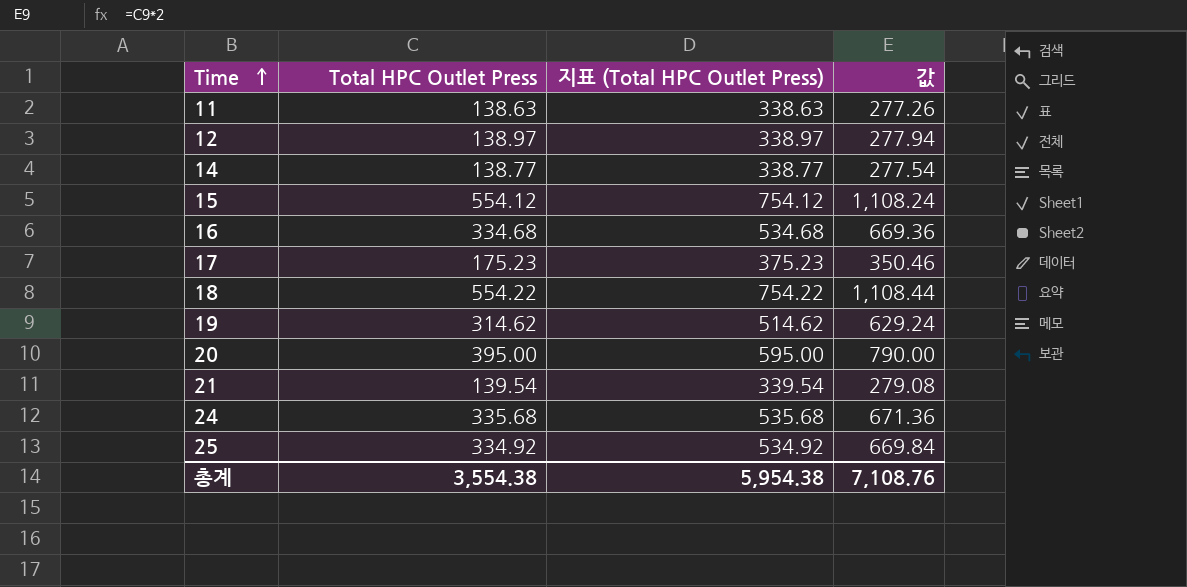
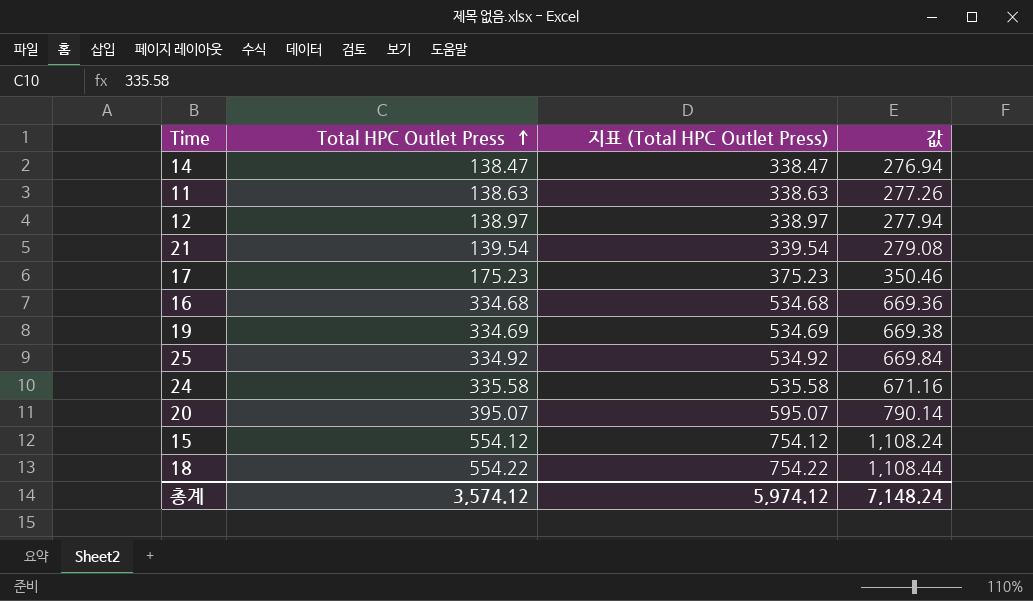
row order: Time ascending -> Total HPC Outlet Press ascending
14 | Total HPC Outlet Press: 138.77 -> 138.47
14 | 지표 (Total HPC Outlet Press): 338.77 -> 338.47
14 | 값: 277.54 -> 276.94
19 | Total HPC Outlet Press: 314.62 -> 334.69
19 | 지표 (Total HPC Outlet Press): 514.62 -> 534.69
19 | 값: 629.24 -> 669.38
24 | Total HPC Outlet Press: 335.68 -> 335.58
24 | 지표 (Total HPC Outlet Press): 535.68 -> 535.58
24 | 값: 671.36 -> 671.16
20 | Total HPC Outlet Press: 395.00 -> 395.07
20 | 지표 (Total HPC Outlet Press): 595.00 -> 595.07
20 | 값: 790.00 -> 790.14
총계 | Total HPC Outlet Press: 3,554.38 -> 3,574.12
총계 | 지표 (Total HPC Outlet Press): 5,954.38 -> 5,974.12
총계 | 값: 7,108.76 -> 7,148.24

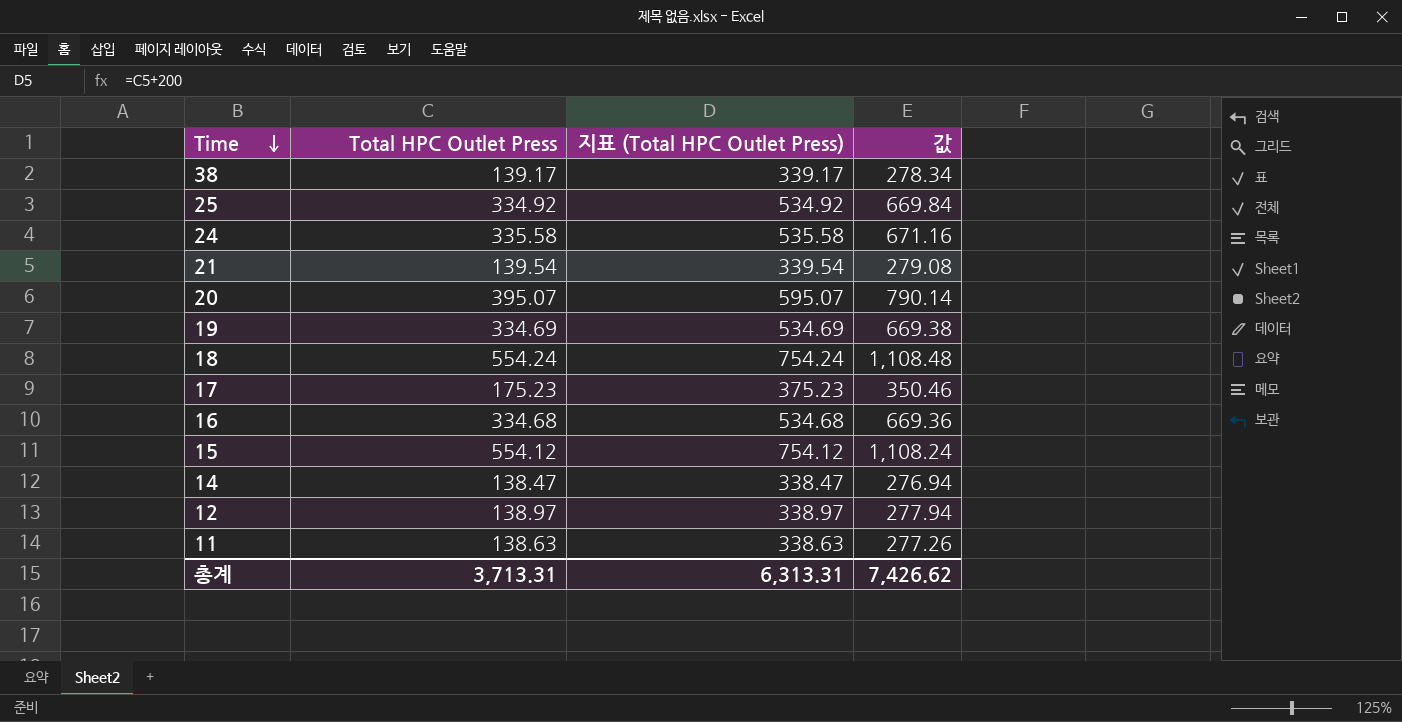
row order: Total HPC Outlet Press ascending -> Time descending
row 38: none -> 139.17 | 339.17 | 278.34
18 | Total HPC Outlet Press: 554.22 -> 554.24
18 | 지표 (Total HPC Outlet Press): 754.22 -> 754.24
18 | 값: 1,108.44 -> 1,108.48
총계 | Total HPC Outlet Press: 3,574.12 -> 3,713.31
총계 | 지표 (Total HPC Outlet Press): 5,974.12 -> 6,313.31
총계 | 값: 7,148.24 -> 7,426.62

